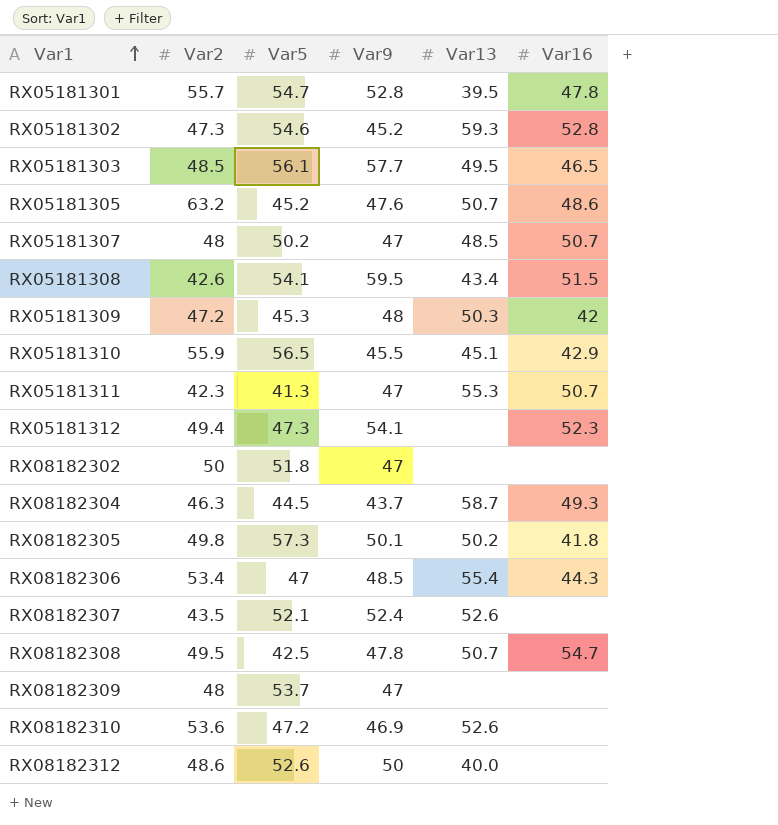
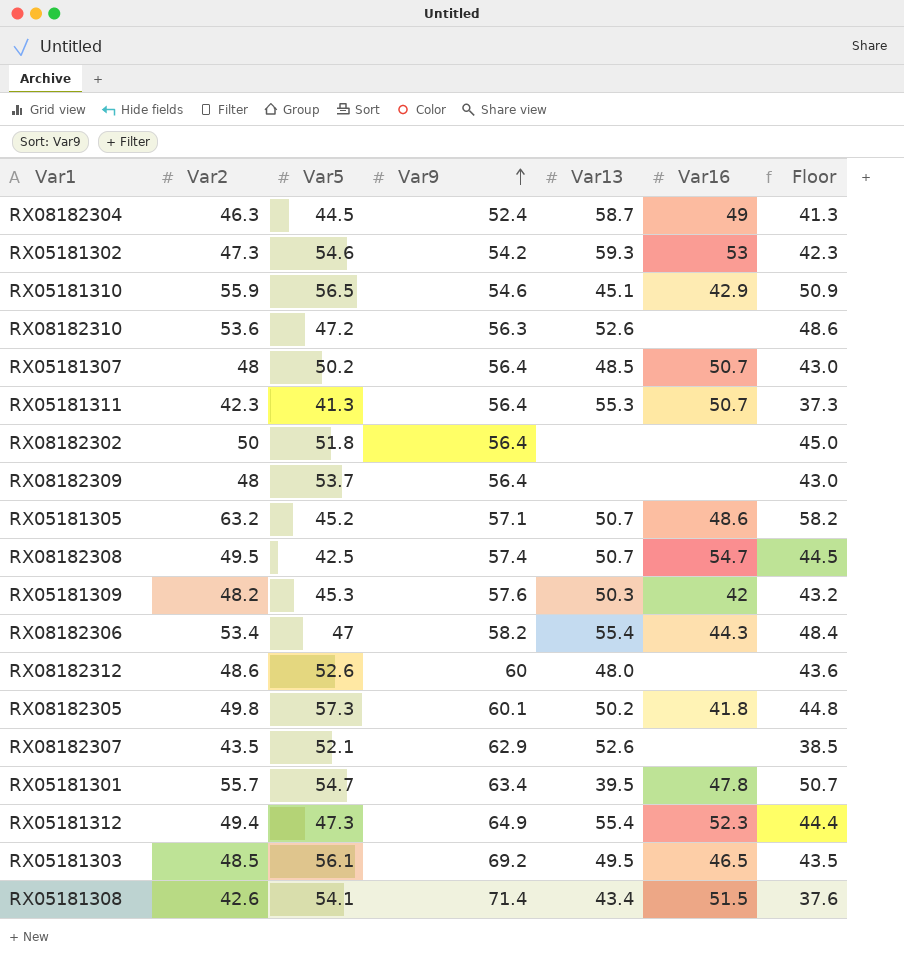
row order: Var1 ascending -> Var9 ascending
column Floor | formula: none -> [Var2] - 5
RX08182304 | Var9: 43.7 -> 52.4
RX08182304 | Var16: 49.3 -> 49
RX05181302 | Var9: 45.2 -> 54.2
RX05181302 | Var16: 52.8 -> 53
RX05181310 | Var9: 45.5 -> 54.6
RX08182310 | Var9: 46.9 -> 56.3
RX05181307 | Var9: 47 -> 56.4
RX05181311 | Var9: 47 -> 56.4
RX08182302 | Var9: 47 -> 56.4
RX08182309 | Var9: 47 -> 56.4
RX05181305 | Var9: 47.6 -> 57.1
RX08182308 | Var9: 47.8 -> 57.4
RX05181309 | Var2: 47.2 -> 48.2
RX05181309 | Var9: 48 -> 57.6
RX08182306 | Var9: 48.5 -> 58.2
RX08182312 | Var9: 50 -> 60
RX08182312 | Var13: 40.0 -> 48.0
RX08182305 | Var9: 50.1 -> 60.1
RX08182307 | Var9: 52.4 -> 62.9
RX05181301 | Var9: 52.8 -> 63.4
RX05181312 | Var9: 54.1 -> 64.9
RX05181312 | Var13: none -> 55.4
RX05181303 | Var9: 57.7 -> 69.2
RX05181308 | Var9: 59.5 -> 71.4

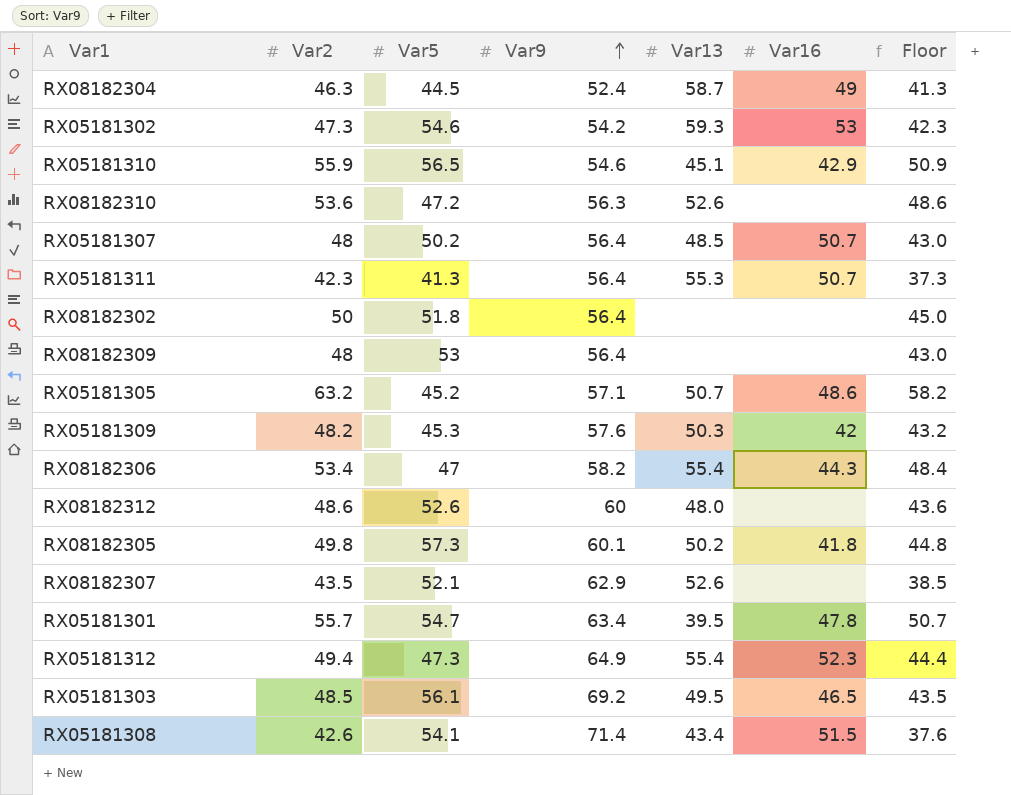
row RX08182308: 49.5 | 42.5 | 57.4 | 50.7 | 54.7 | 44.5 -> none
RX08182309 | Var5: 53.7 -> 53

